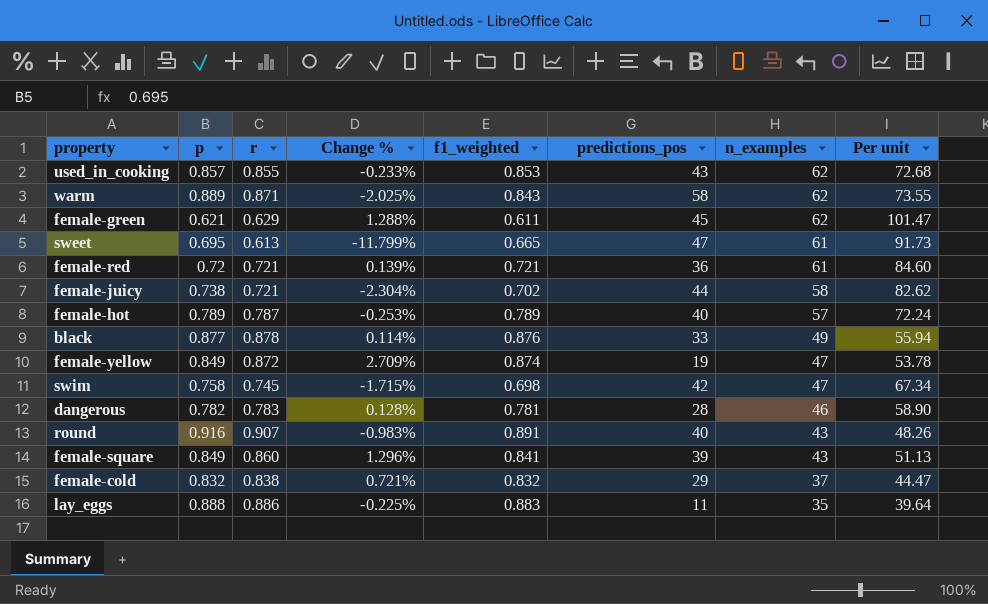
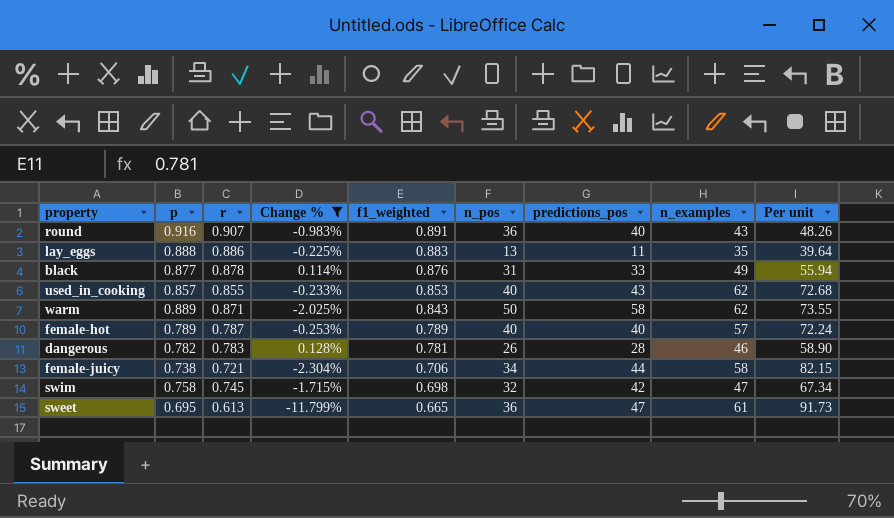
filter: none -> Change % <= 0.128%
row order: n_examples descending -> f1_weighted descending
column n_pos | position: none -> 6
female-juicy | f1_weighted: 0.702 -> 0.706
female-juicy | Per unit: 82.62 -> 82.15

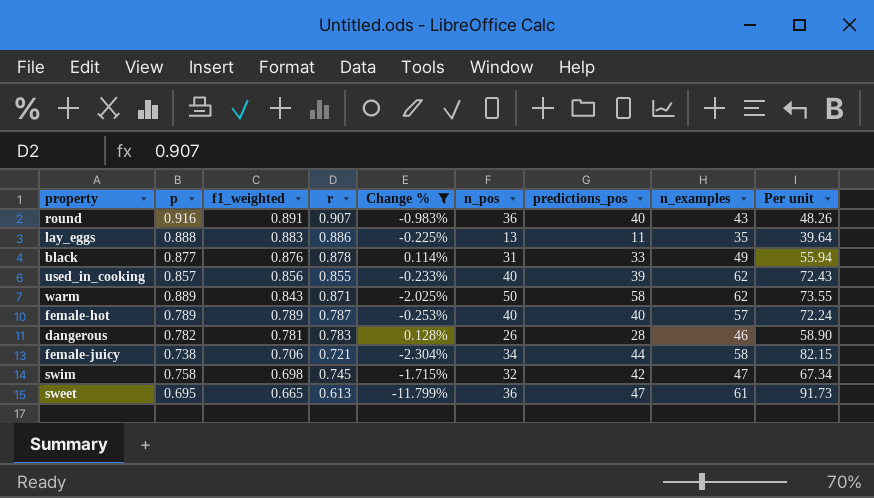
column f1_weighted | position: 5 -> 3
used_in_cooking | f1_weighted: 0.853 -> 0.856
used_in_cooking | predictions_pos: 43 -> 39
used_in_cooking | Per unit: 72.68 -> 72.43

